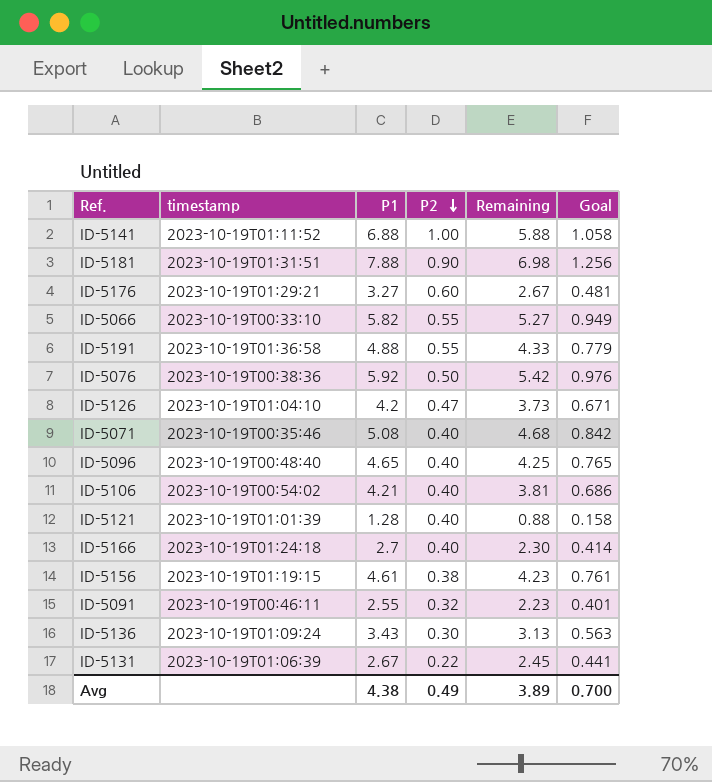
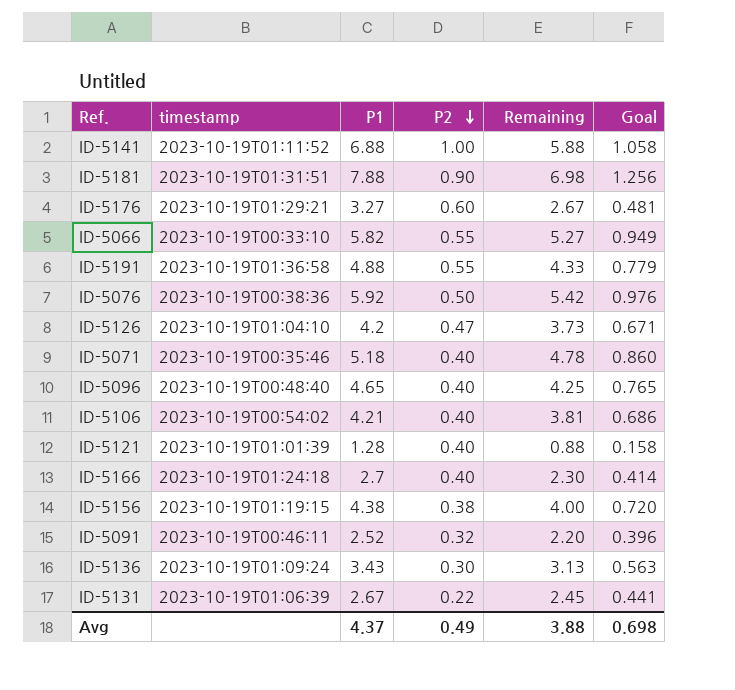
ID-5071 | P1: 5.08 -> 5.18
ID-5071 | Remaining: 4.68 -> 4.78
ID-5071 | Goal: 0.842 -> 0.860
ID-5156 | P1: 4.61 -> 4.38
ID-5156 | Remaining: 4.23 -> 4.00
ID-5156 | Goal: 0.761 -> 0.720
ID-5091 | P1: 2.55 -> 2.52
ID-5091 | Remaining: 2.23 -> 2.20
ID-5091 | Goal: 0.401 -> 0.396
Avg | P1: 4.38 -> 4.37
Avg | Remaining: 3.89 -> 3.88
Avg | Goal: 0.700 -> 0.698

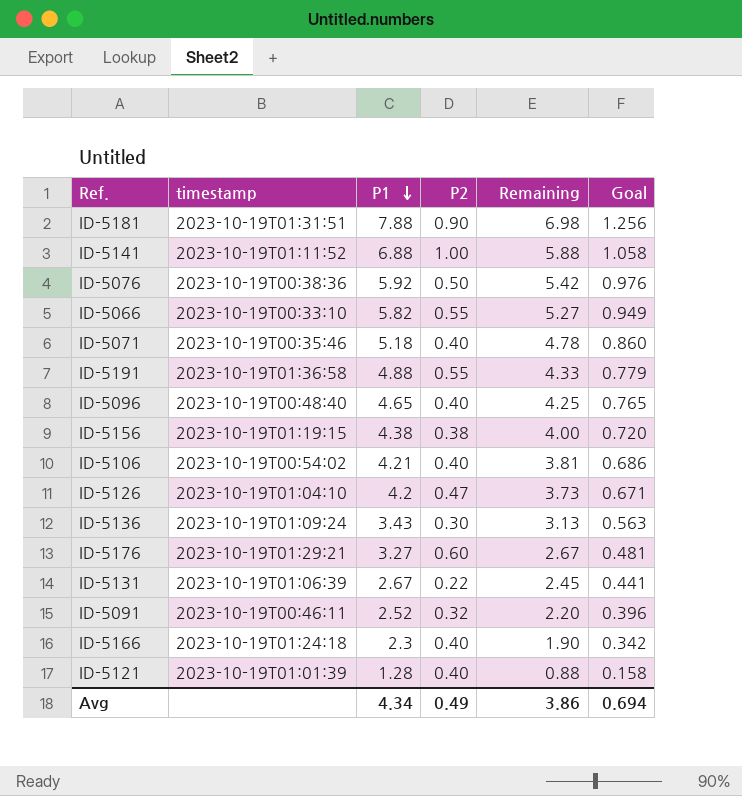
row order: P2 descending -> P1 descending
ID-5166 | P1: 2.7 -> 2.3
ID-5166 | Remaining: 2.30 -> 1.90
ID-5166 | Goal: 0.414 -> 0.342
Avg | P1: 4.37 -> 4.34
Avg | Remaining: 3.88 -> 3.86
Avg | Goal: 0.698 -> 0.694

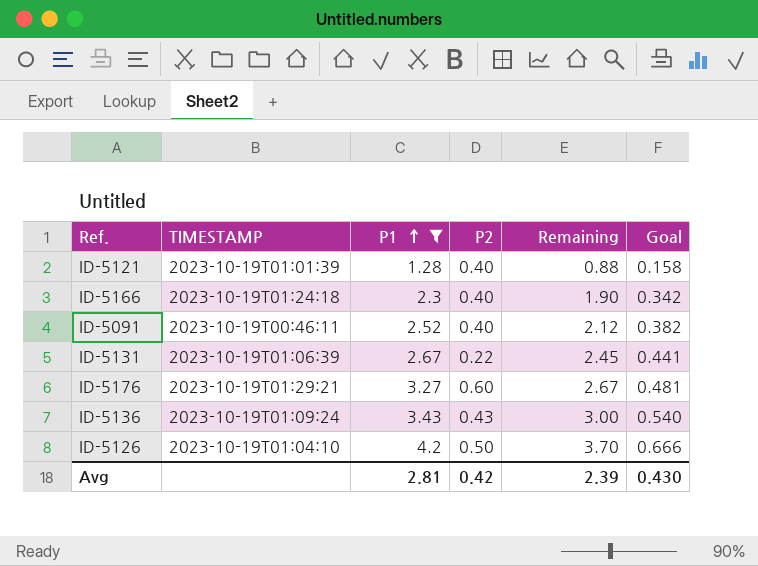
filter: none -> P1 <= 4.2
row order: P1 descending -> P1 ascending
column name: timestamp -> TIMESTAMP
ID-5091 | P2: 0.32 -> 0.40
ID-5091 | Remaining: 2.20 -> 2.12
ID-5091 | Goal: 0.396 -> 0.382
ID-5136 | P2: 0.30 -> 0.43
ID-5136 | Remaining: 3.13 -> 3.00
ID-5136 | Goal: 0.563 -> 0.540
ID-5126 | P2: 0.47 -> 0.50
ID-5126 | Remaining: 3.73 -> 3.70
ID-5126 | Goal: 0.671 -> 0.666
Avg | P1: 4.34 -> 2.81
Avg | P2: 0.49 -> 0.42
Avg | Remaining: 3.86 -> 2.39
Avg | Goal: 0.694 -> 0.430

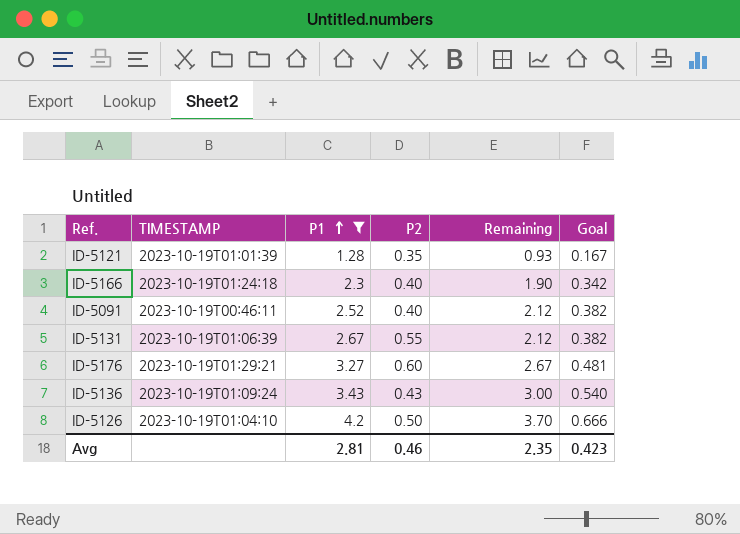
ID-5121 | P2: 0.40 -> 0.35
ID-5121 | Remaining: 0.88 -> 0.93
ID-5121 | Goal: 0.158 -> 0.167
ID-5131 | P2: 0.22 -> 0.55
ID-5131 | Remaining: 2.45 -> 2.12
ID-5131 | Goal: 0.441 -> 0.382
Avg | P2: 0.42 -> 0.46
Avg | Remaining: 2.39 -> 2.35
Avg | Goal: 0.430 -> 0.423

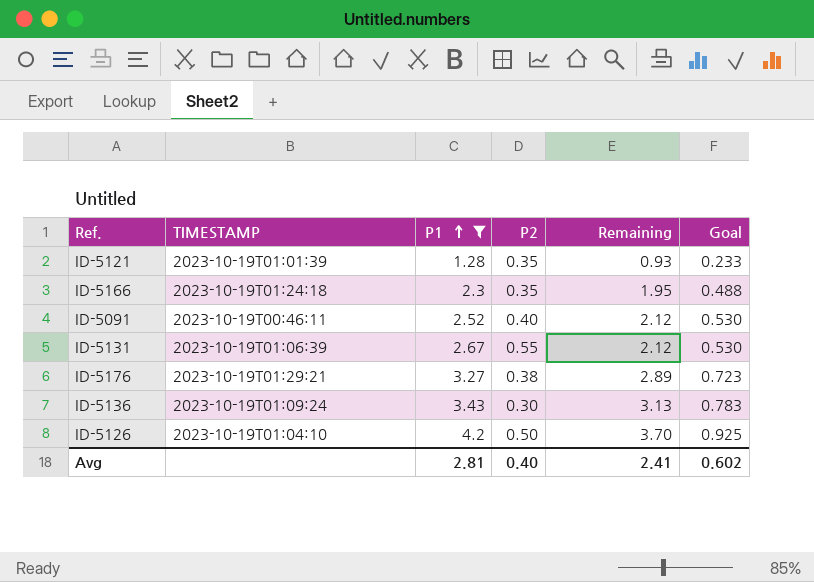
column Goal | formula: [Remaining] * 0.18 -> [Remaining] * 0.25
ID-5166 | P2: 0.40 -> 0.35
ID-5166 | Remaining: 1.90 -> 1.95
ID-5176 | P2: 0.60 -> 0.38
ID-5176 | Remaining: 2.67 -> 2.89
ID-5136 | P2: 0.43 -> 0.30
ID-5136 | Remaining: 3.00 -> 3.13
Avg | P2: 0.46 -> 0.40
Avg | Remaining: 2.35 -> 2.41
Avg | Goal: 0.423 -> 0.602

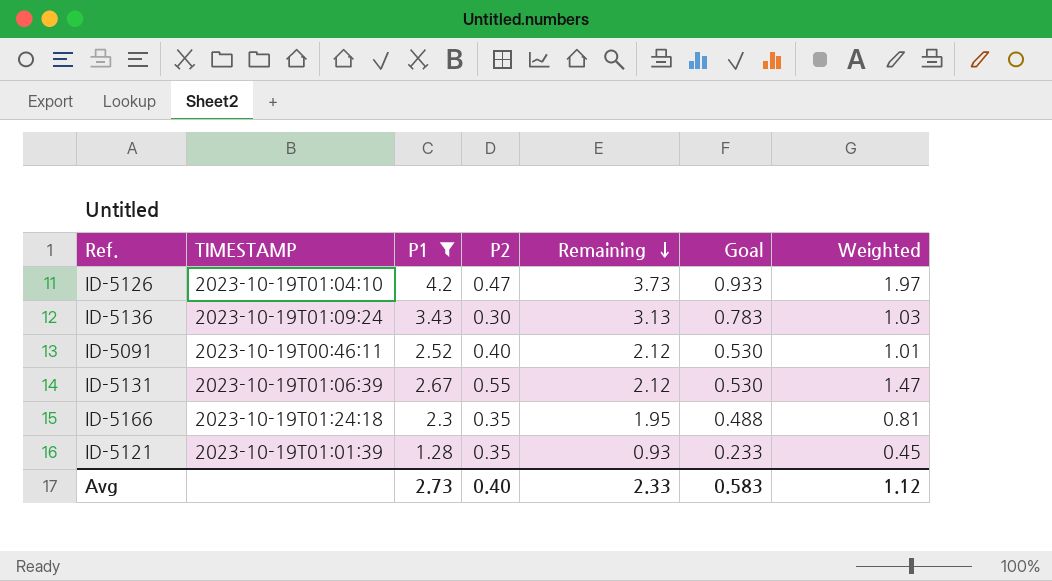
row order: P1 ascending -> Remaining descending
column Weighted | formula: none -> [P1] * [P2]
row ID-5176: 2023-10-19T01:29:21 | 3.27 | 0.38 | 2.89 | 0.723 -> none
ID-5126 | P2: 0.50 -> 0.47
ID-5126 | Remaining: 3.70 -> 3.73
ID-5126 | Goal: 0.925 -> 0.933
Avg | P1: 2.81 -> 2.73
Avg | Remaining: 2.41 -> 2.33
Avg | Goal: 0.602 -> 0.583

